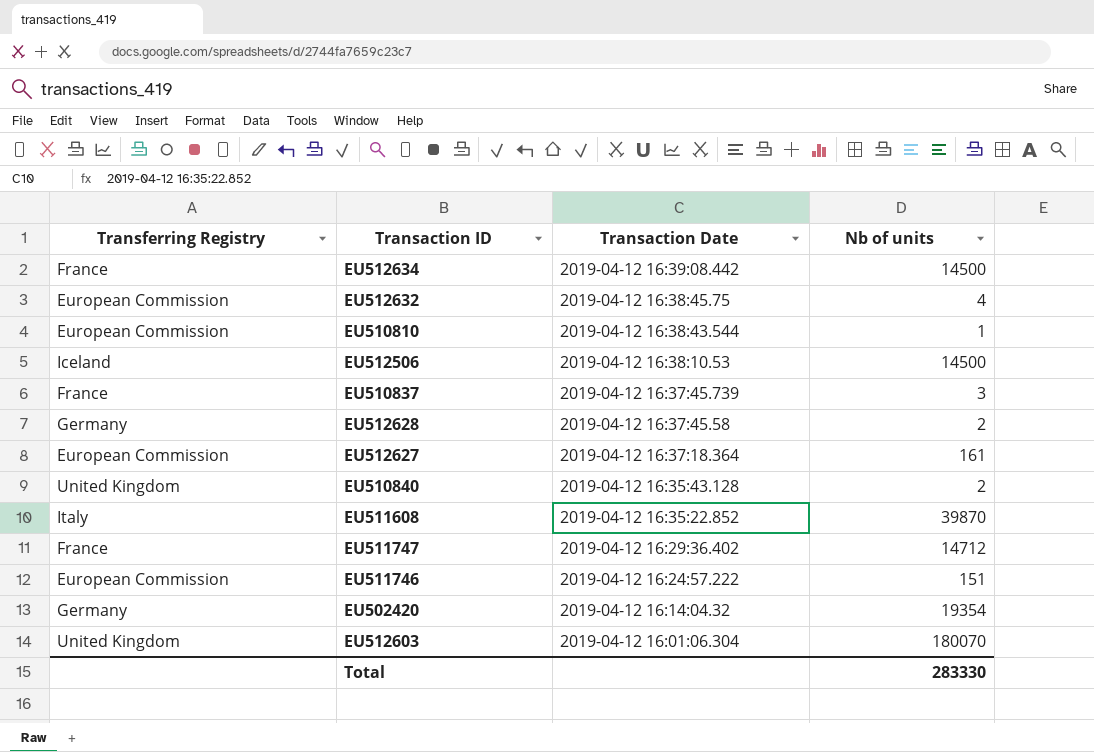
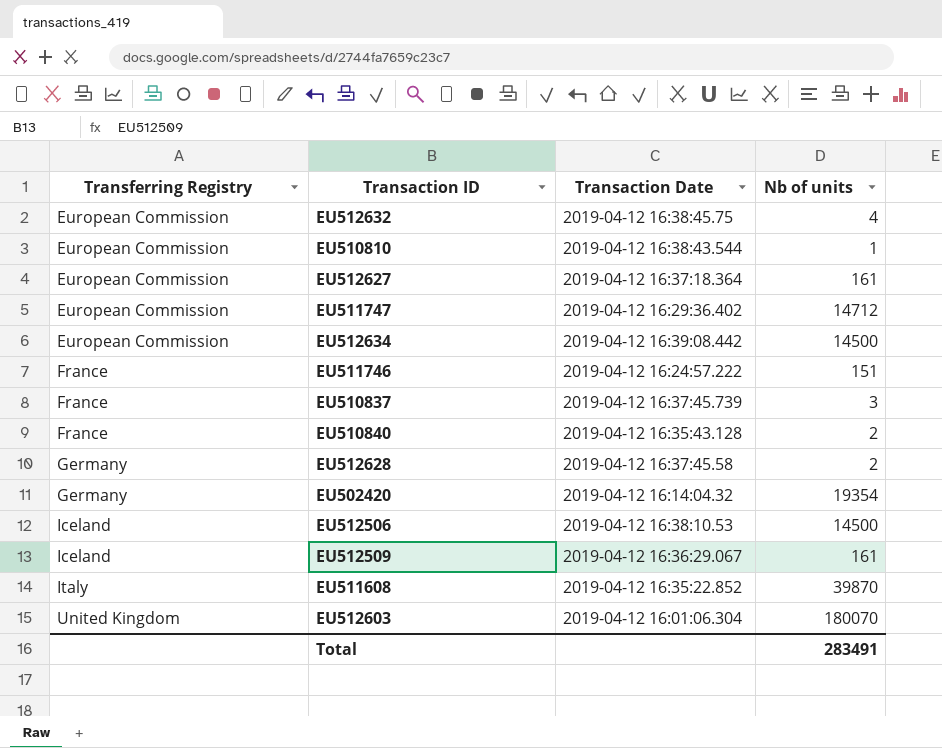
row order: Transaction Date descending -> Transferring Registry ascending
EU511747 | Transferring Registry: France -> European Commission
EU512634 | Transferring Registry: France -> European Commission
EU511746 | Transferring Registry: European Commission -> France
EU510840 | Transferring Registry: United Kingdom -> France
row EU512509: none -> Iceland | 2019-04-12 16:36:29.067 | 161
Total | Nb of units: 283330 -> 283491

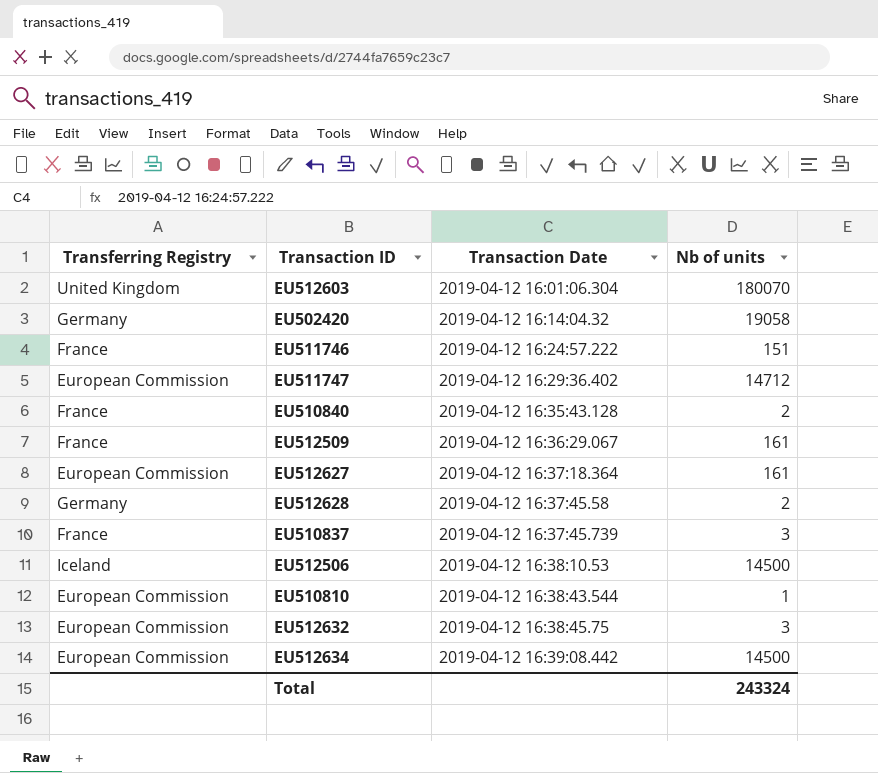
row order: Transferring Registry ascending -> Transaction Date ascending
row EU511608: Italy | 2019-04-12 16:35:22.852 | 39870 -> none
EU502420 | Nb of units: 19354 -> 19058
EU512509 | Transferring Registry: Iceland -> France
EU512632 | Nb of units: 4 -> 3
Total | Nb of units: 283491 -> 243324

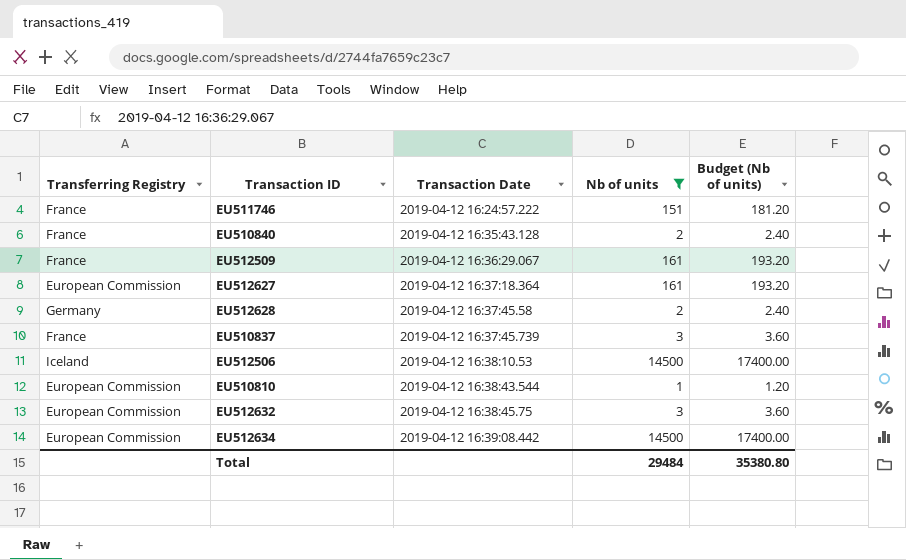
filter: none -> Nb of units <= 14500
column Budget (Nb of units) | formula: none -> [Nb of units] * 1.2
Total | Nb of units: 243324 -> 29484

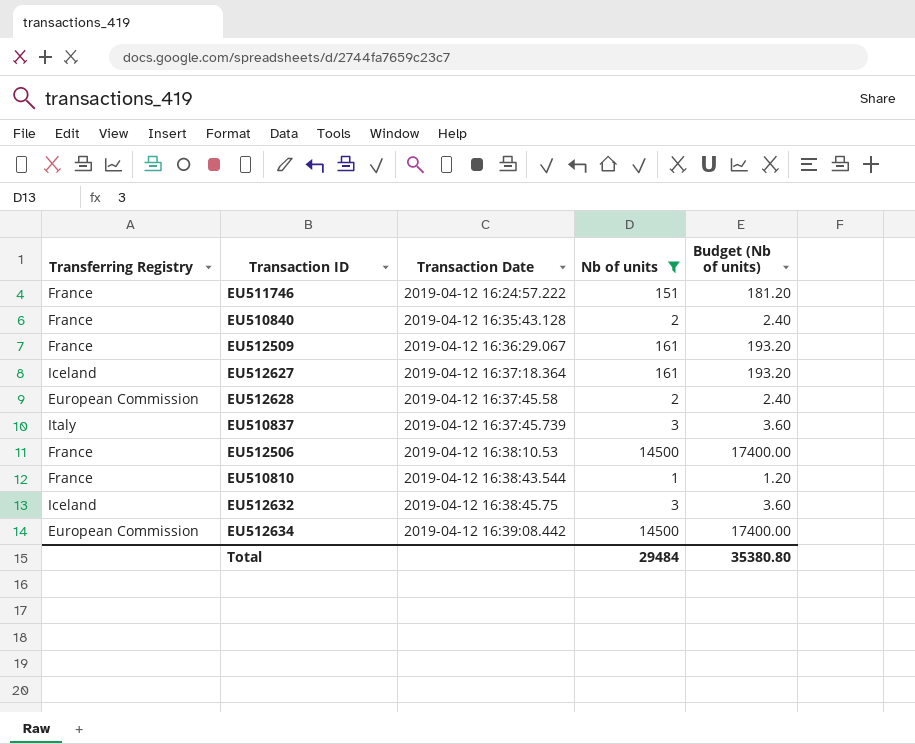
EU512627 | Transferring Registry: European Commission -> Iceland
EU512628 | Transferring Registry: Germany -> European Commission
EU510837 | Transferring Registry: France -> Italy
EU512506 | Transferring Registry: Iceland -> France
EU510810 | Transferring Registry: European Commission -> France
EU512632 | Transferring Registry: European Commission -> Iceland

